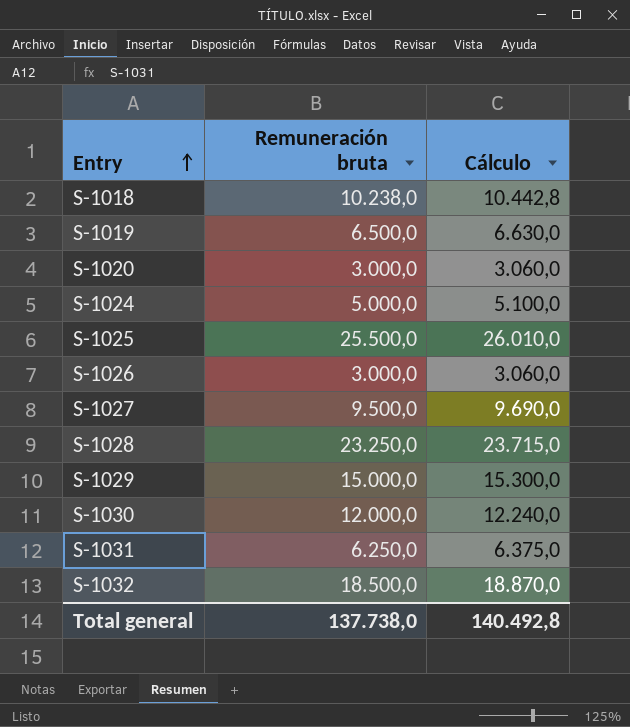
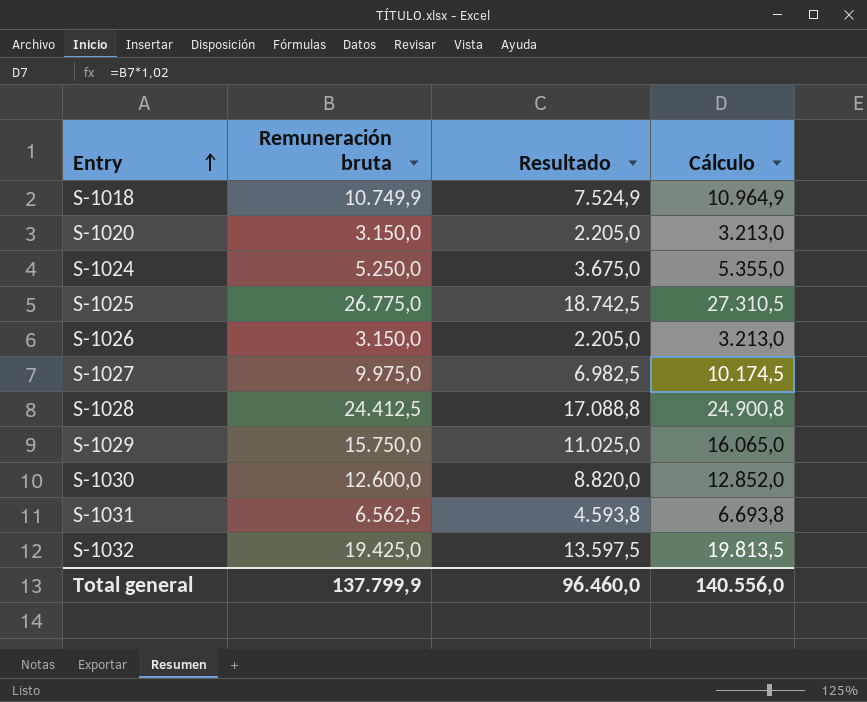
column Resultado | formula: none -> [Remuneración bruta] * 0,7
row S-1019: 6.500,0 | 6.630,0 -> none
S-1018 | Remuneración bruta: 10.238,0 -> 10.749,9
S-1018 | Cálculo: 10.442,8 -> 10.964,9
S-1020 | Remuneración bruta: 3.000,0 -> 3.150,0
S-1020 | Cálculo: 3.060,0 -> 3.213,0
S-1024 | Remuneración bruta: 5.000,0 -> 5.250,0
S-1024 | Cálculo: 5.100,0 -> 5.355,0
S-1025 | Remuneración bruta: 25.500,0 -> 26.775,0
S-1025 | Cálculo: 26.010,0 -> 27.310,5
S-1026 | Remuneración bruta: 3.000,0 -> 3.150,0
S-1026 | Cálculo: 3.060,0 -> 3.213,0
S-1027 | Remuneración bruta: 9.500,0 -> 9.975,0
S-1027 | Cálculo: 9.690,0 -> 10.174,5
S-1028 | Remuneración bruta: 23.250,0 -> 24.412,5
S-1028 | Cálculo: 23.715,0 -> 24.900,8
S-1029 | Remuneración bruta: 15.000,0 -> 15.750,0
S-1029 | Cálculo: 15.300,0 -> 16.065,0
S-1030 | Remuneración bruta: 12.000,0 -> 12.600,0
S-1030 | Cálculo: 12.240,0 -> 12.852,0
S-1031 | Remuneración bruta: 6.250,0 -> 6.562,5
S-1031 | Cálculo: 6.375,0 -> 6.693,8
S-1032 | Remuneración bruta: 18.500,0 -> 19.425,0
S-1032 | Cálculo: 18.870,0 -> 19.813,5
Total general | Remuneración bruta: 137.738,0 -> 137.799,9
Total general | Cálculo: 140.492,8 -> 140.556,0

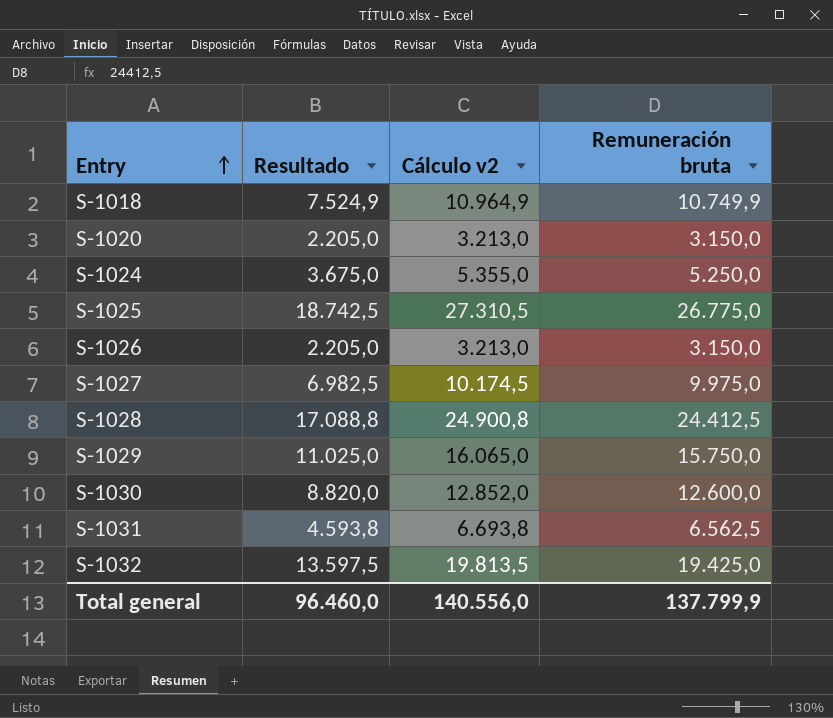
column name: Cálculo -> Cálculo v2
column Remuneración bruta | position: 2 -> 4

